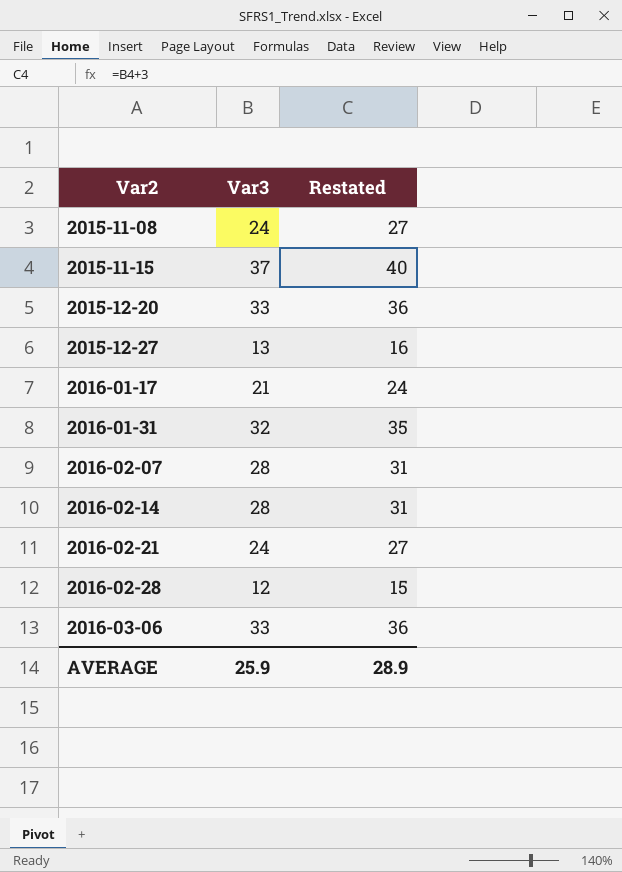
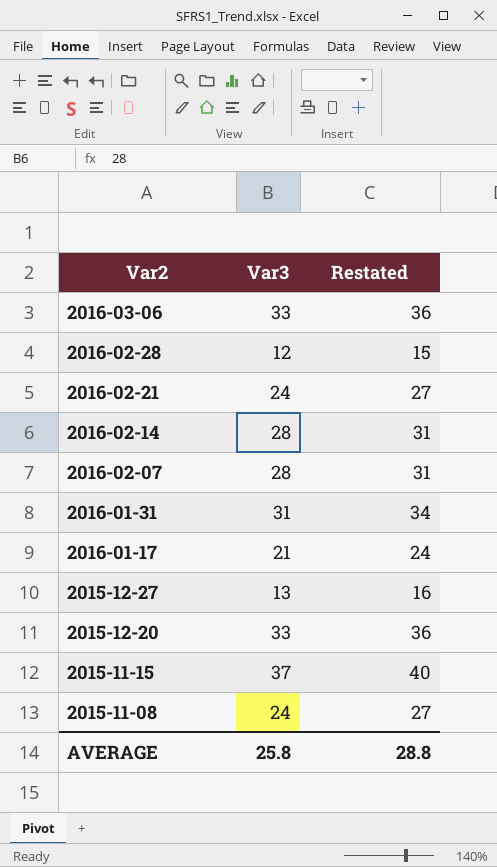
row order: Var2 ascending -> Var2 descending
2016-01-31 | Var3: 32 -> 31
2016-01-31 | Restated: 35 -> 34
AVERAGE | Var3: 25.9 -> 25.8
AVERAGE | Restated: 28.9 -> 28.8

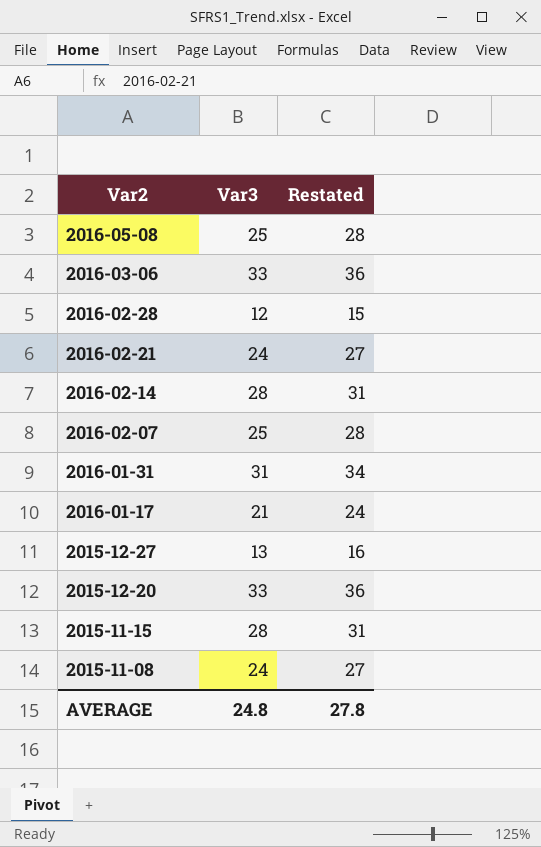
row 2016-05-08: none -> 25 | 28
2016-02-07 | Var3: 28 -> 25
2016-02-07 | Restated: 31 -> 28
2015-11-15 | Var3: 37 -> 28
2015-11-15 | Restated: 40 -> 31
AVERAGE | Var3: 25.8 -> 24.8
AVERAGE | Restated: 28.8 -> 27.8

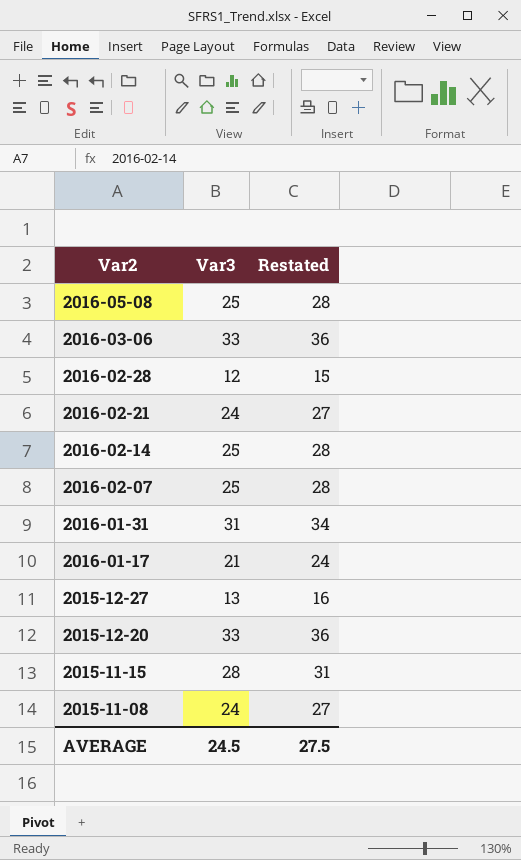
2016-02-14 | Var3: 28 -> 25
2016-02-14 | Restated: 31 -> 28
AVERAGE | Var3: 24.8 -> 24.5
AVERAGE | Restated: 27.8 -> 27.5

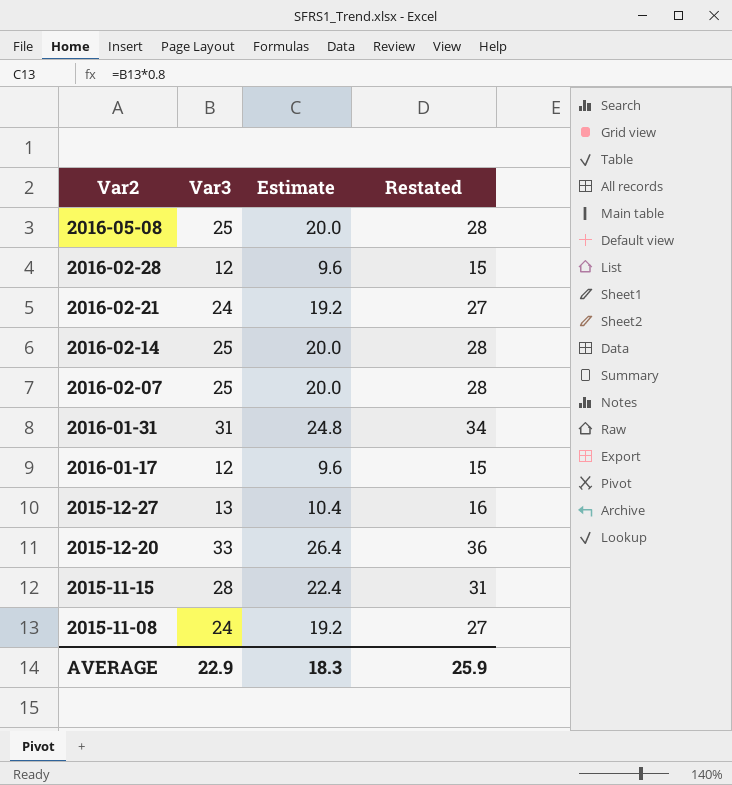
column Estimate | formula: none -> [Var3] * 0.8
row 2016-03-06: 33 | 36 -> none
2016-01-17 | Var3: 21 -> 12
2016-01-17 | Restated: 24 -> 15
AVERAGE | Var3: 24.5 -> 22.9
AVERAGE | Restated: 27.5 -> 25.9

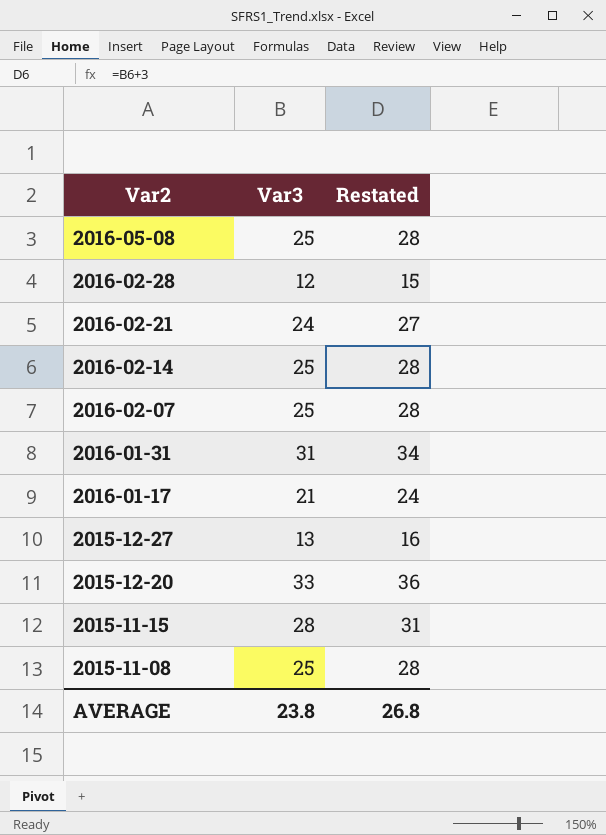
column Estimate | formula: [Var3] * 0.8 -> none
2016-01-17 | Var3: 12 -> 21
2016-01-17 | Restated: 15 -> 24
2015-11-08 | Var3: 24 -> 25
2015-11-08 | Restated: 27 -> 28
AVERAGE | Var3: 22.9 -> 23.8
AVERAGE | Restated: 25.9 -> 26.8

